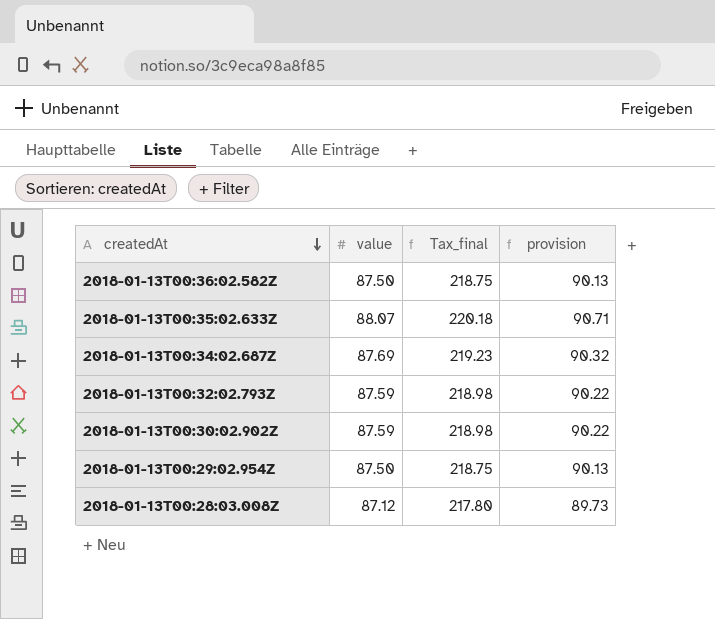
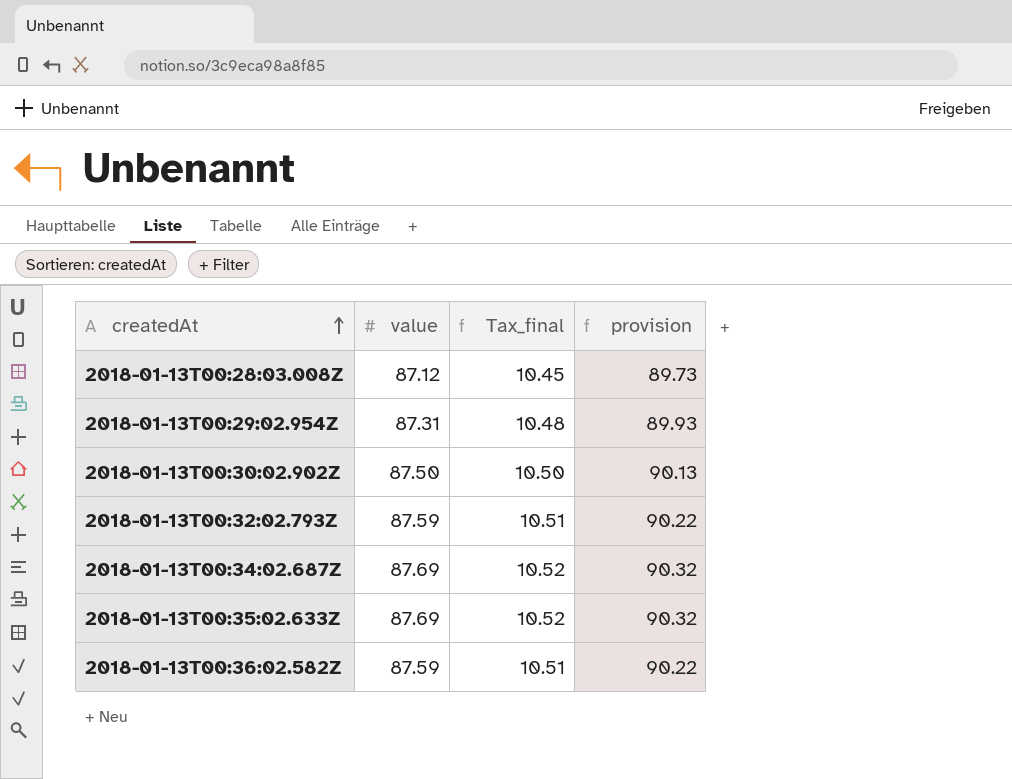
row order: createdAt descending -> createdAt ascending
column Tax_final | formula: [value] * 2.5 -> [value] * 0.12
2018-01-13T00:29:02.954Z | value: 87.50 -> 87.31
2018-01-13T00:29:02.954Z | provision: 90.13 -> 89.93
2018-01-13T00:30:02.902Z | value: 87.59 -> 87.50
2018-01-13T00:30:02.902Z | provision: 90.22 -> 90.13
2018-01-13T00:35:02.633Z | value: 88.07 -> 87.69
2018-01-13T00:35:02.633Z | provision: 90.71 -> 90.32
2018-01-13T00:36:02.582Z | value: 87.50 -> 87.59
2018-01-13T00:36:02.582Z | provision: 90.13 -> 90.22

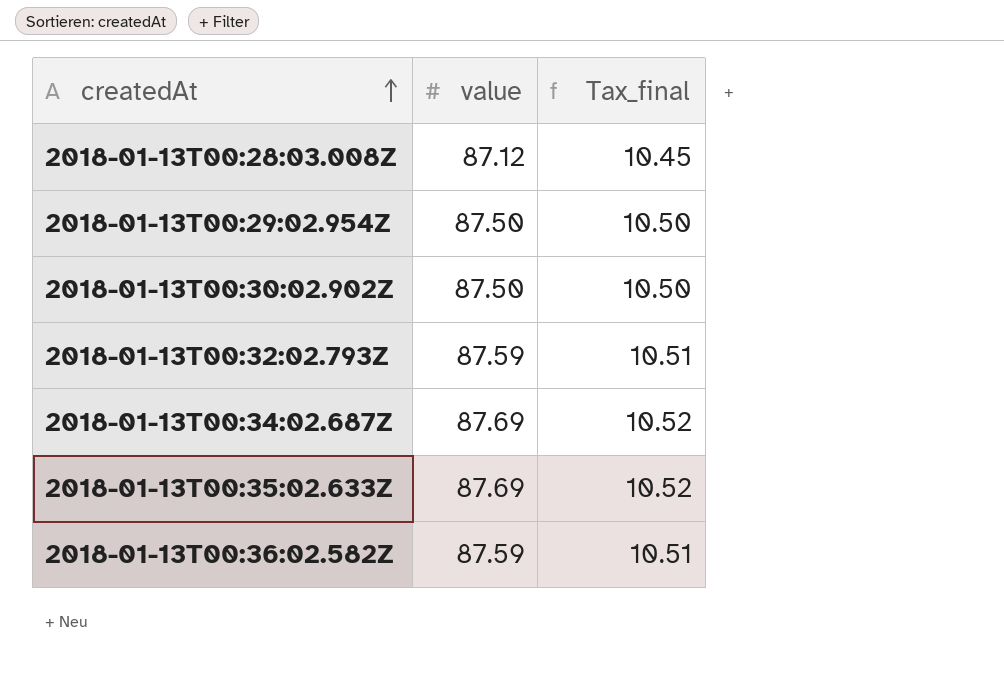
column provision | formula: [value] * 1.03 -> none
2018-01-13T00:29:02.954Z | value: 87.31 -> 87.50
2018-01-13T00:29:02.954Z | Tax_final: 10.48 -> 10.50

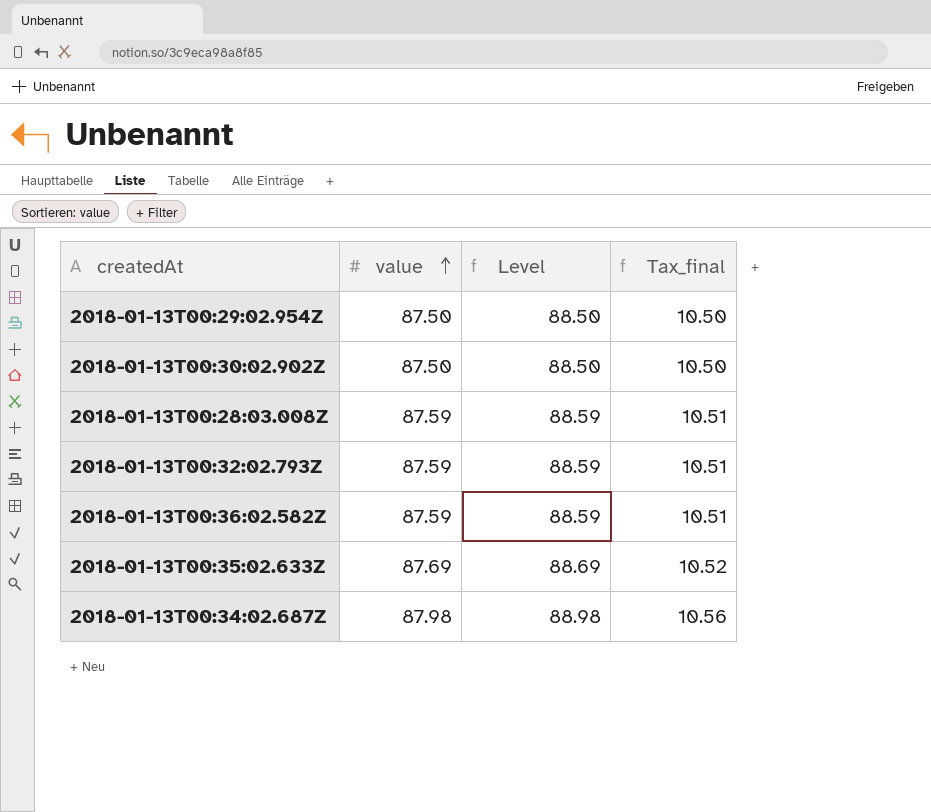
row order: createdAt ascending -> value ascending
column Level | formula: none -> [value] + 1
2018-01-13T00:28:03.008Z | value: 87.12 -> 87.59
2018-01-13T00:28:03.008Z | Tax_final: 10.45 -> 10.51
2018-01-13T00:34:02.687Z | value: 87.69 -> 87.98
2018-01-13T00:34:02.687Z | Tax_final: 10.52 -> 10.56

